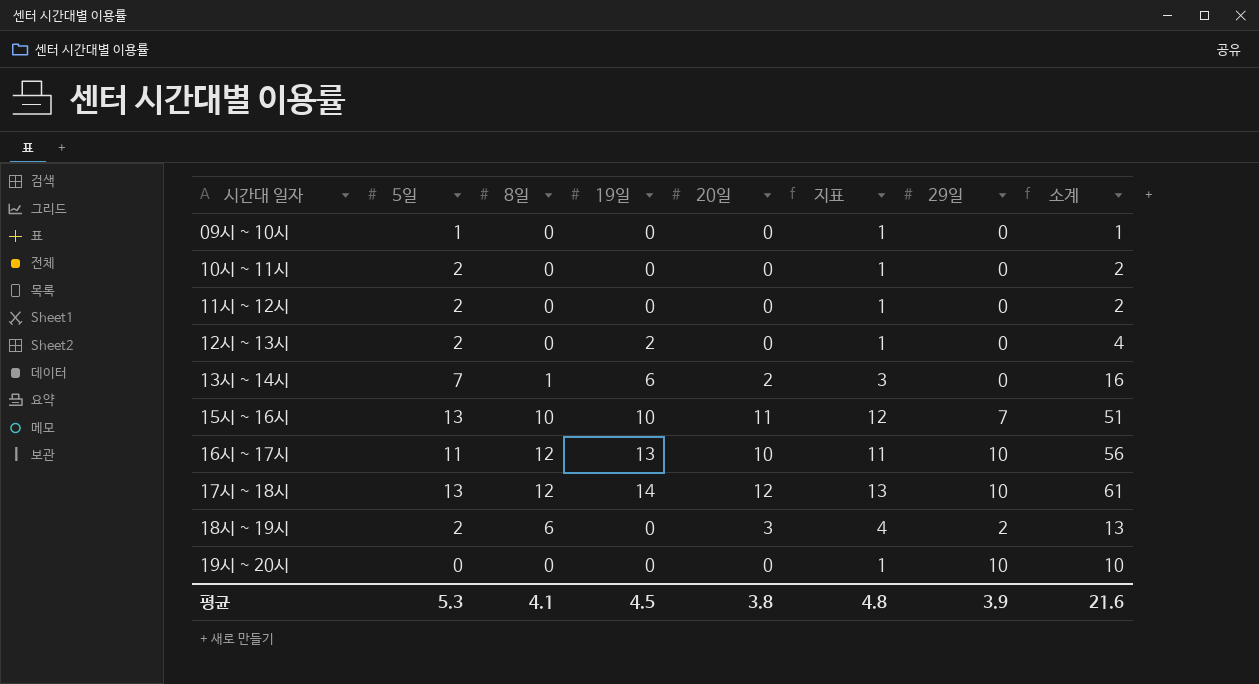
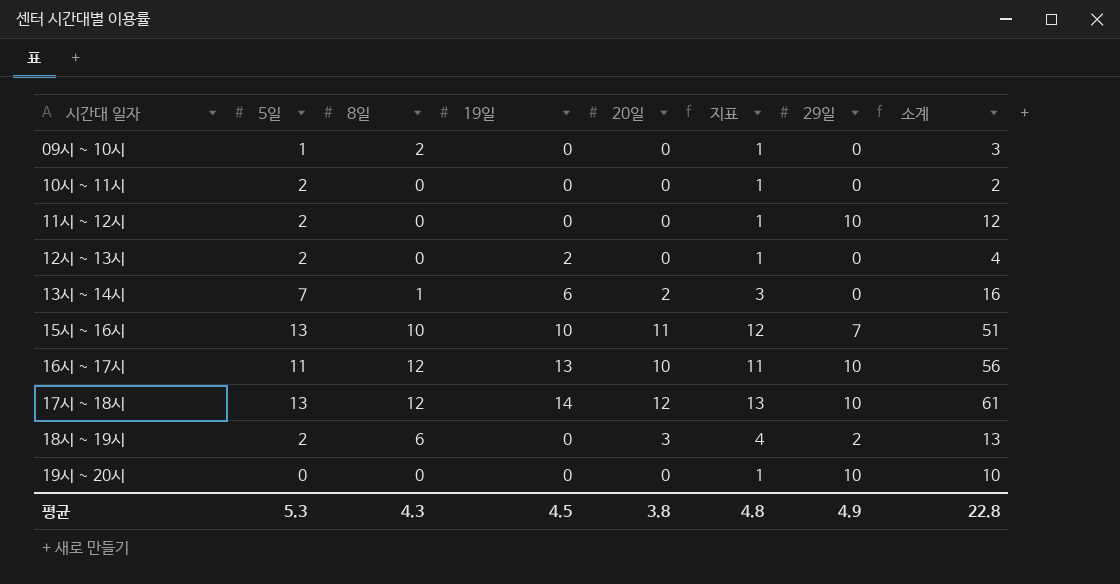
09시 ~ 10시 | 8일: 0 -> 2
09시 ~ 10시 | 소계: 1 -> 3
11시 ~ 12시 | 29일: 0 -> 10
11시 ~ 12시 | 소계: 2 -> 12
평균 | 8일: 4.1 -> 4.3
평균 | 29일: 3.9 -> 4.9
평균 | 소계: 21.6 -> 22.8

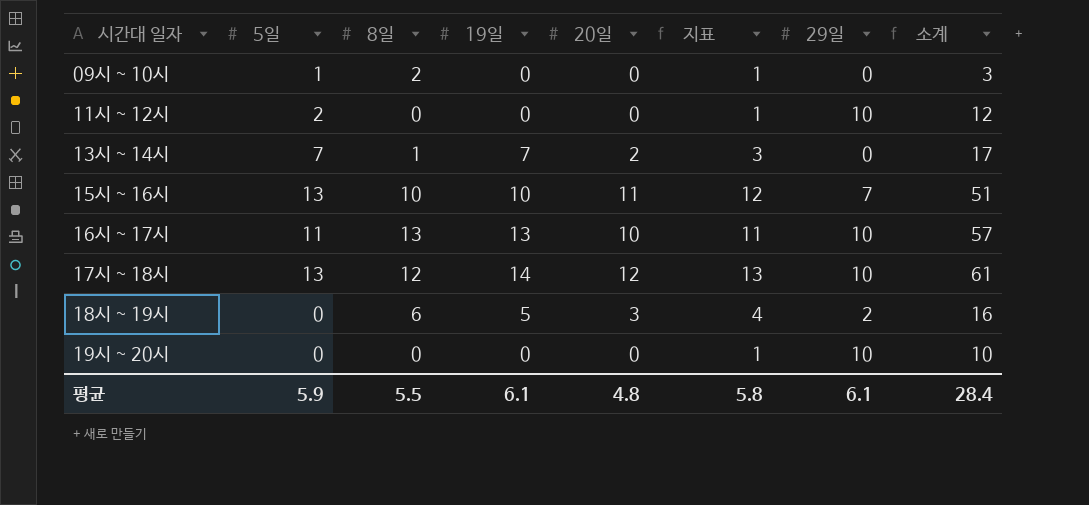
row 10시 ~ 11시: 2 | 0 | 0 | 0 | 1 | 0 | 2 -> none
row 12시 ~ 13시: 2 | 0 | 2 | 0 | 1 | 0 | 4 -> none
13시 ~ 14시 | 19일: 6 -> 7
13시 ~ 14시 | 소계: 16 -> 17
16시 ~ 17시 | 8일: 12 -> 13
16시 ~ 17시 | 소계: 56 -> 57
18시 ~ 19시 | 5일: 2 -> 0
18시 ~ 19시 | 19일: 0 -> 5
18시 ~ 19시 | 소계: 13 -> 16
평균 | 5일: 5.3 -> 5.9
평균 | 8일: 4.3 -> 5.5
평균 | 19일: 4.5 -> 6.1
평균 | 20일: 3.8 -> 4.8
평균 | 지표: 4.8 -> 5.8
평균 | 29일: 4.9 -> 6.1
평균 | 소계: 22.8 -> 28.4

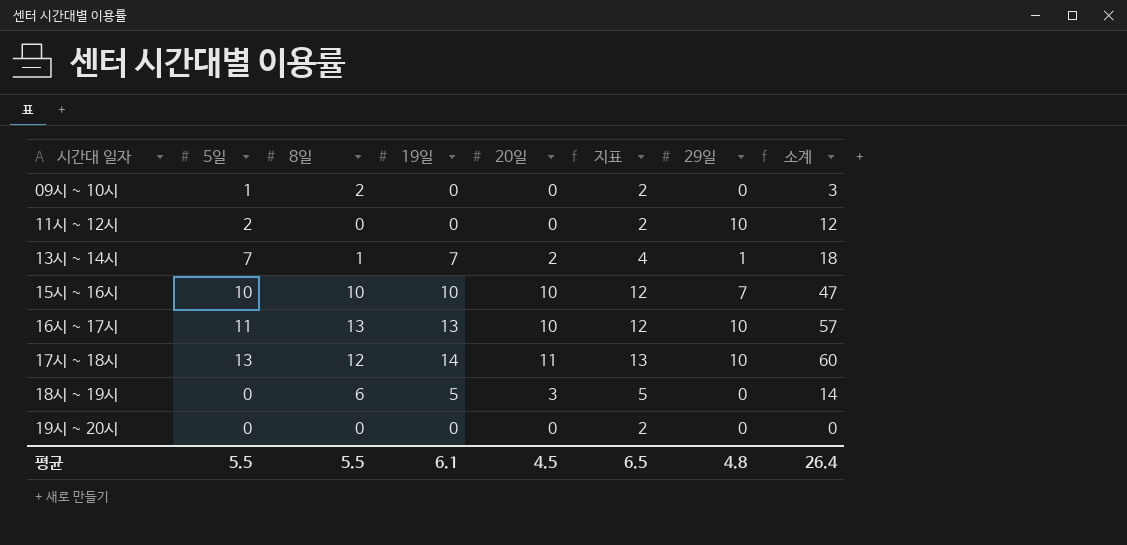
column 지표 | formula: [20일] + 1 -> [20일] + 2
13시 ~ 14시 | 29일: 0 -> 1
13시 ~ 14시 | 소계: 17 -> 18
15시 ~ 16시 | 5일: 13 -> 10
15시 ~ 16시 | 20일: 11 -> 10
15시 ~ 16시 | 소계: 51 -> 47
17시 ~ 18시 | 20일: 12 -> 11
17시 ~ 18시 | 소계: 61 -> 60
18시 ~ 19시 | 29일: 2 -> 0
18시 ~ 19시 | 소계: 16 -> 14
19시 ~ 20시 | 29일: 10 -> 0
19시 ~ 20시 | 소계: 10 -> 0
평균 | 5일: 5.9 -> 5.5
평균 | 20일: 4.8 -> 4.5
평균 | 지표: 5.8 -> 6.5
평균 | 29일: 6.1 -> 4.8
평균 | 소계: 28.4 -> 26.4

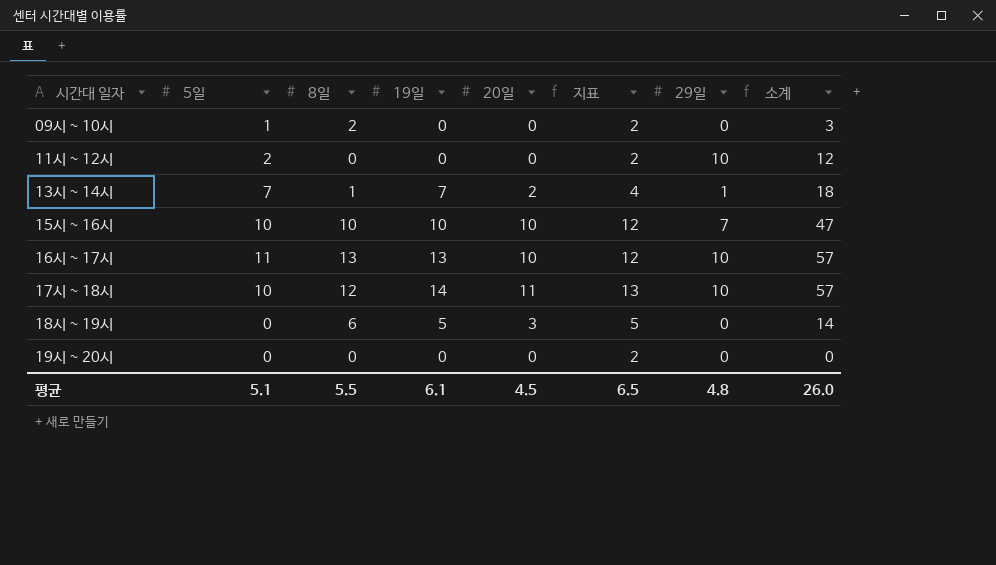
17시 ~ 18시 | 5일: 13 -> 10
17시 ~ 18시 | 소계: 60 -> 57
평균 | 5일: 5.5 -> 5.1
평균 | 소계: 26.4 -> 26.0

